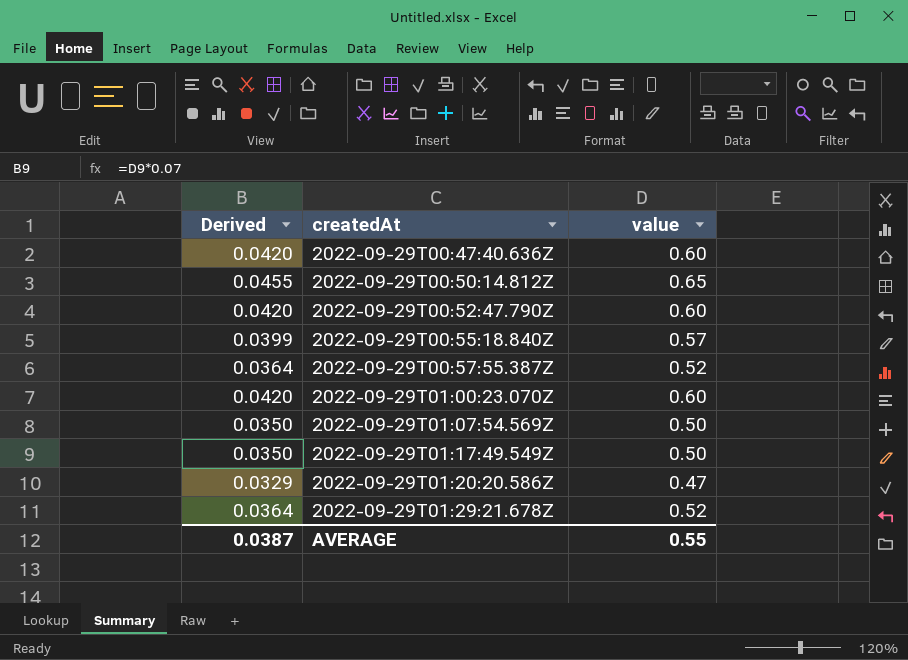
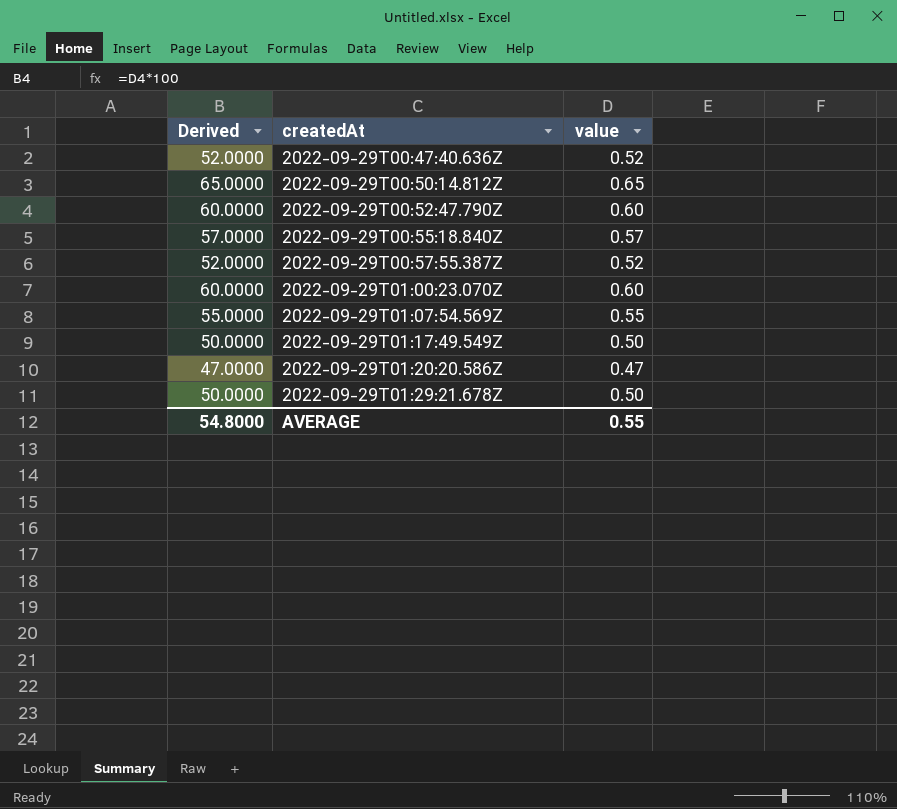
column Derived | formula: [value] * 0.07 -> [value] * 100
2022-09-29T00:47:40.636Z | value: 0.60 -> 0.52
2022-09-29T01:07:54.569Z | value: 0.50 -> 0.55
2022-09-29T01:29:21.678Z | value: 0.52 -> 0.50
AVERAGE | Derived: 0.0387 -> 54.8000

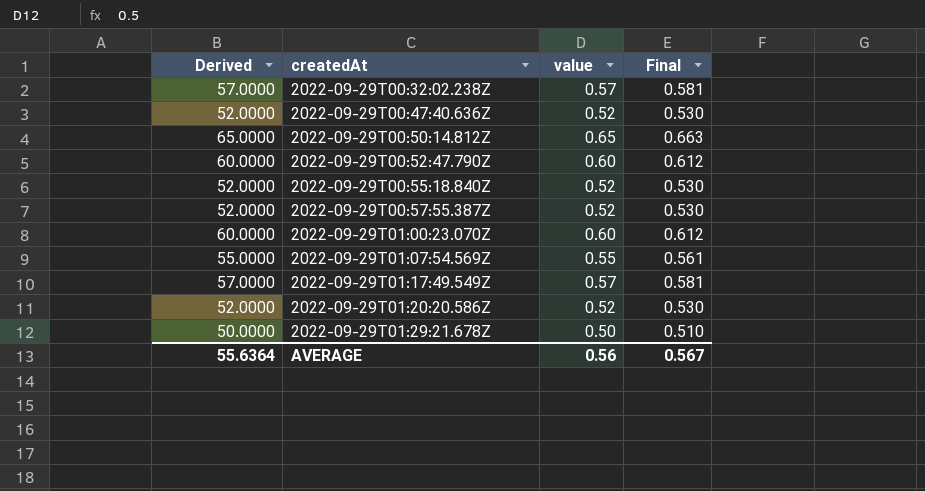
column Final | formula: none -> [value] * 1.02
row 2022-09-29T00:32:02.238Z: none -> 57.0000 | 0.57 | 0.581
2022-09-29T00:55:18.840Z | Derived: 57.0000 -> 52.0000
2022-09-29T00:55:18.840Z | value: 0.57 -> 0.52
2022-09-29T01:17:49.549Z | Derived: 50.0000 -> 57.0000
2022-09-29T01:17:49.549Z | value: 0.50 -> 0.57
2022-09-29T01:20:20.586Z | Derived: 47.0000 -> 52.0000
2022-09-29T01:20:20.586Z | value: 0.47 -> 0.52
AVERAGE | Derived: 54.8000 -> 55.6364
AVERAGE | value: 0.55 -> 0.56

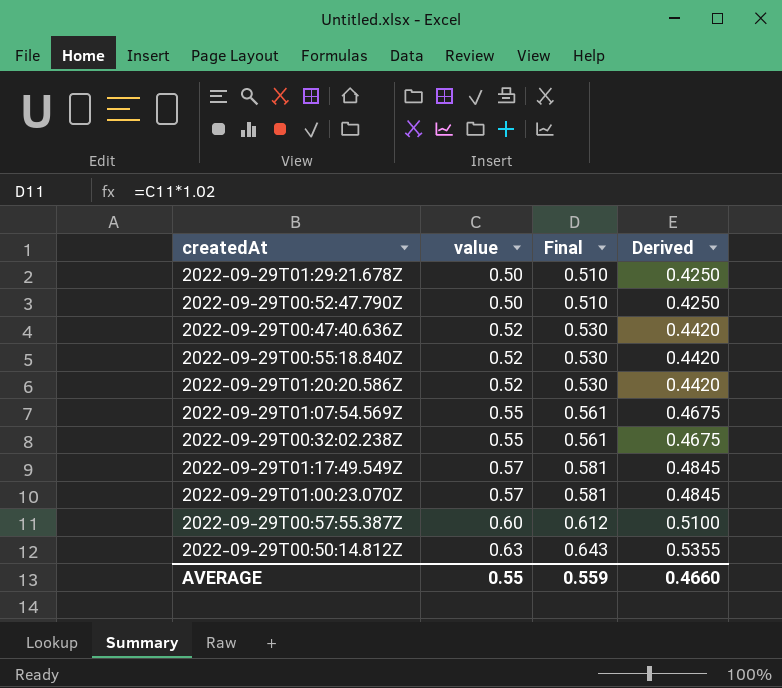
row order: createdAt ascending -> value ascending
column Derived | formula: [value] * 100 -> [value] * 0.85
column Derived | position: 1 -> 4
2022-09-29T00:52:47.790Z | value: 0.60 -> 0.50
2022-09-29T00:52:47.790Z | Final: 0.612 -> 0.510
2022-09-29T00:32:02.238Z | value: 0.57 -> 0.55
2022-09-29T00:32:02.238Z | Final: 0.581 -> 0.561
2022-09-29T01:00:23.070Z | value: 0.60 -> 0.57
2022-09-29T01:00:23.070Z | Final: 0.612 -> 0.581
2022-09-29T00:57:55.387Z | value: 0.52 -> 0.60
2022-09-29T00:57:55.387Z | Final: 0.530 -> 0.612
2022-09-29T00:50:14.812Z | value: 0.65 -> 0.63
2022-09-29T00:50:14.812Z | Final: 0.663 -> 0.643
AVERAGE | value: 0.56 -> 0.55
AVERAGE | Final: 0.567 -> 0.559
AVERAGE | Derived: 55.6364 -> 0.4660

